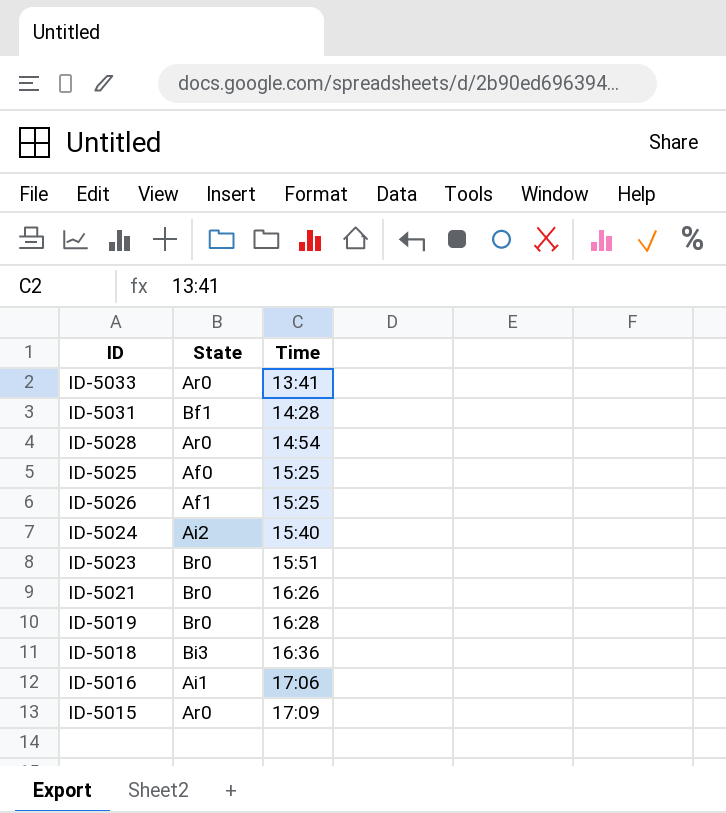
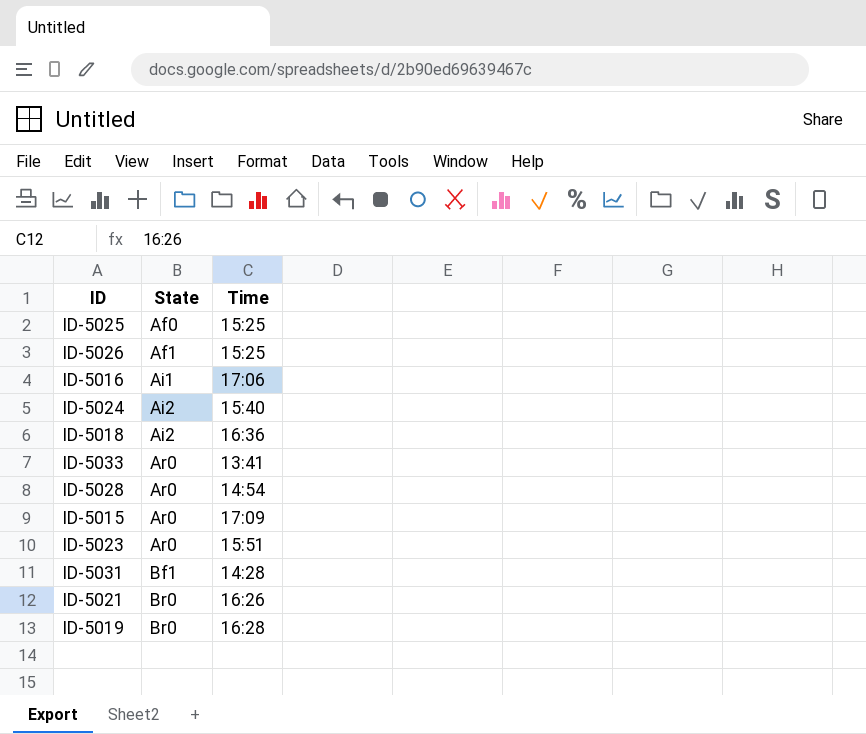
row order: Time ascending -> State ascending
ID-5018 | State: Bi3 -> Ai2
ID-5023 | State: Br0 -> Ar0

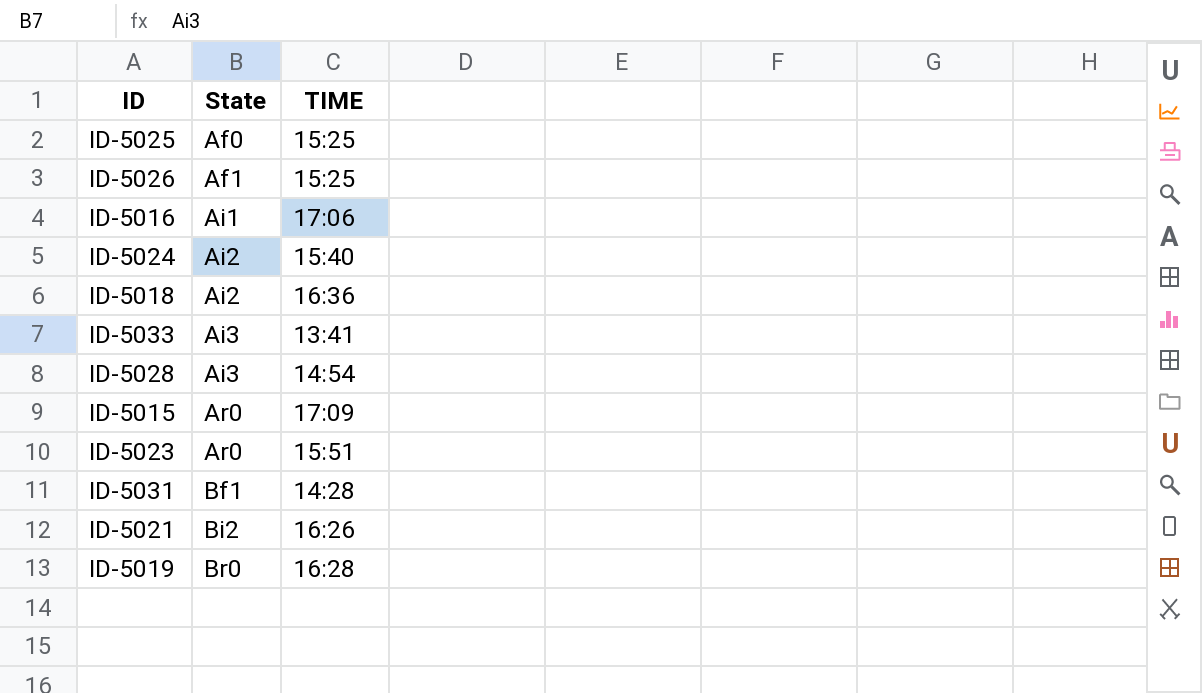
column name: Time -> TIME
ID-5033 | State: Ar0 -> Ai3
ID-5028 | State: Ar0 -> Ai3
ID-5021 | State: Br0 -> Bi2

